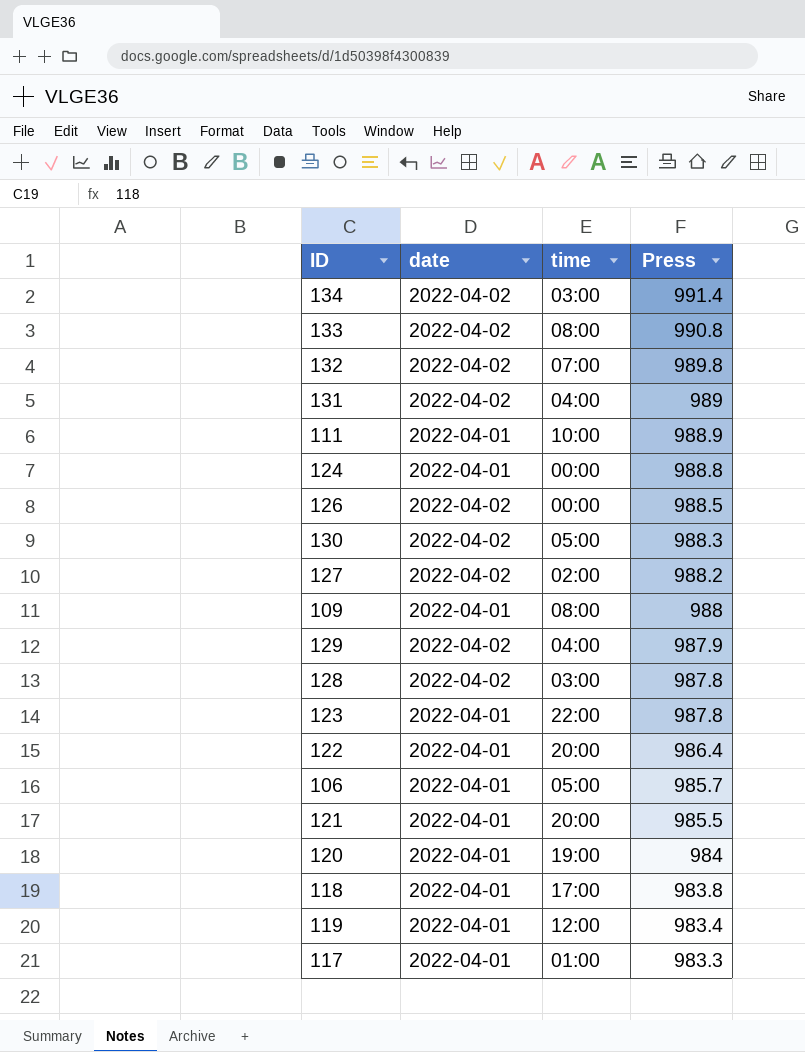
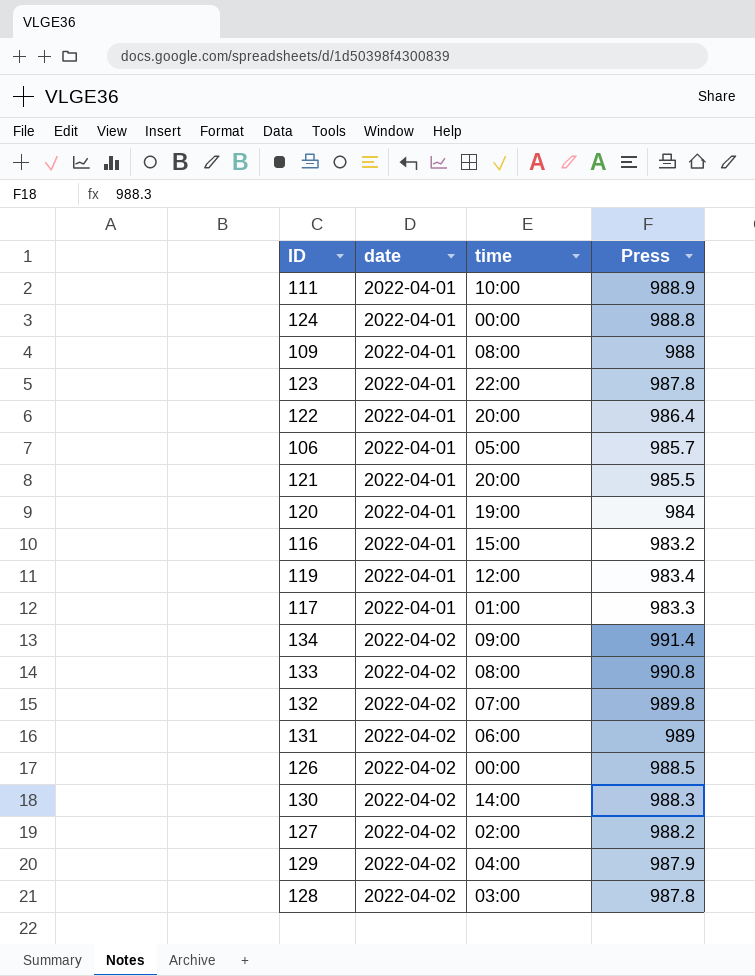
row order: Press descending -> date ascending
row 118: 2022-04-01 | 17:00 | 983.8 -> none
row 116: none -> 2022-04-01 | 15:00 | 983.2
134 | time: 03:00 -> 09:00
131 | time: 04:00 -> 06:00
130 | time: 05:00 -> 14:00

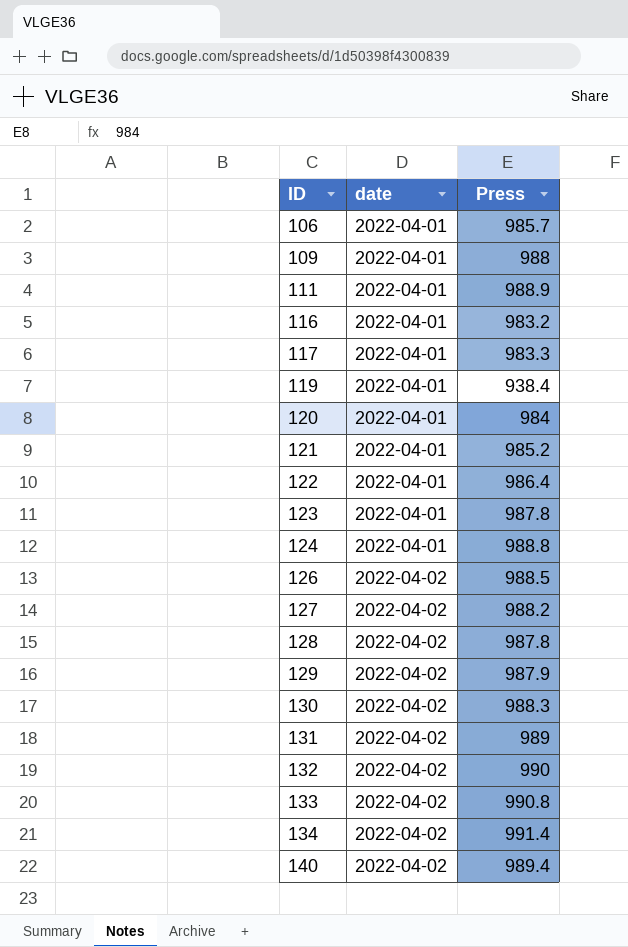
row order: date ascending -> ID ascending
column time | position: 3 -> none
119 | Press: 983.4 -> 938.4
121 | Press: 985.5 -> 985.2
132 | Press: 989.8 -> 990
row 140: none -> 2022-04-02 | 989.4

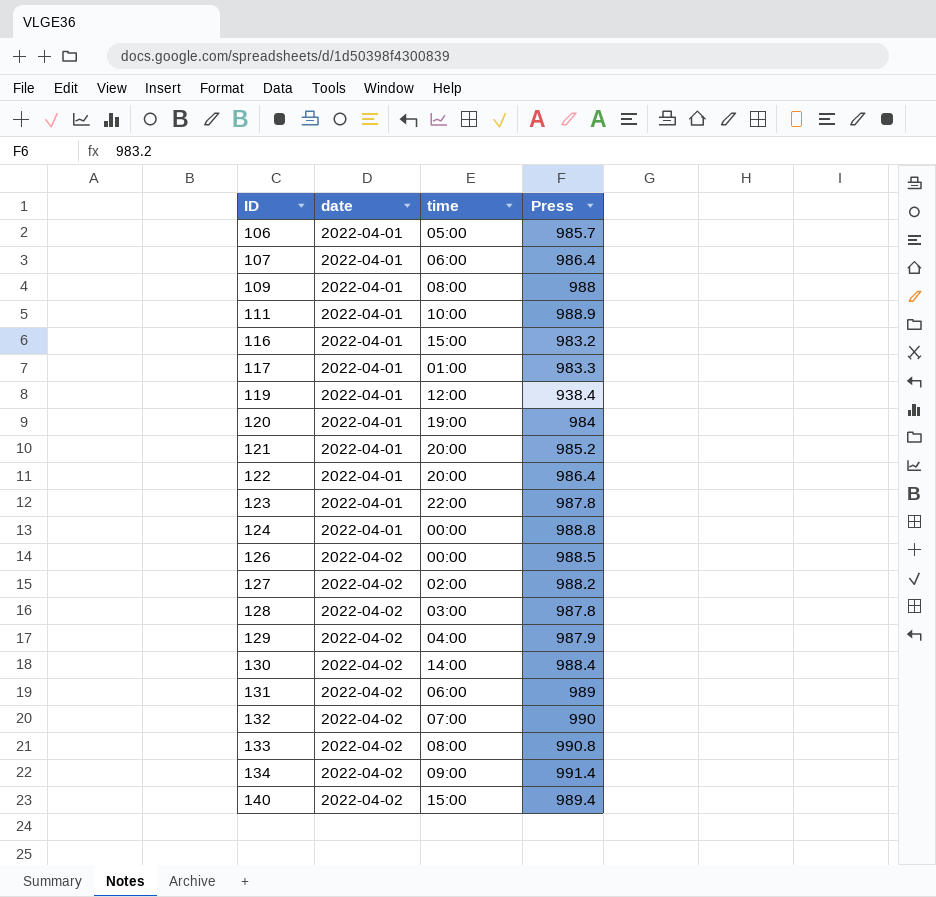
column time | position: none -> 3
row 107: none -> 2022-04-01 | 06:00 | 986.4
130 | Press: 988.3 -> 988.4

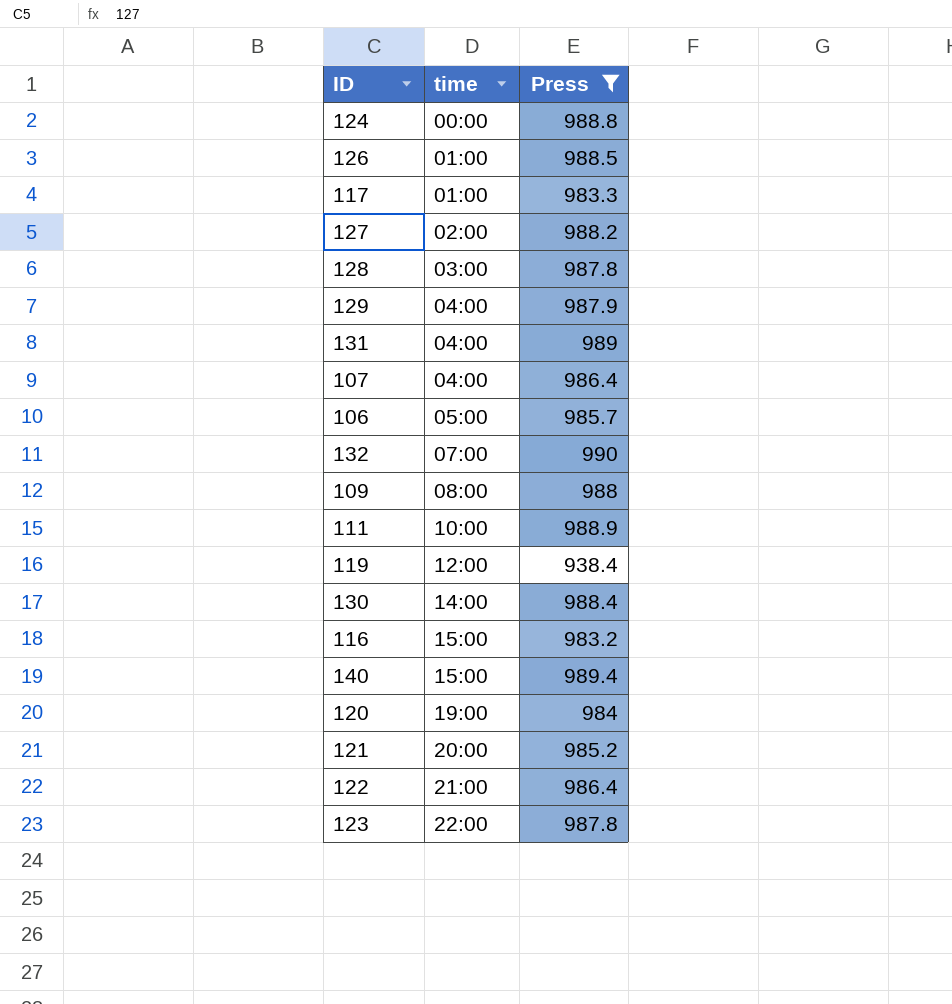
filter: none -> Press <= 990
row order: ID ascending -> time ascending
column date | position: 2 -> none
126 | time: 00:00 -> 01:00
131 | time: 06:00 -> 04:00
107 | time: 06:00 -> 04:00
122 | time: 20:00 -> 21:00

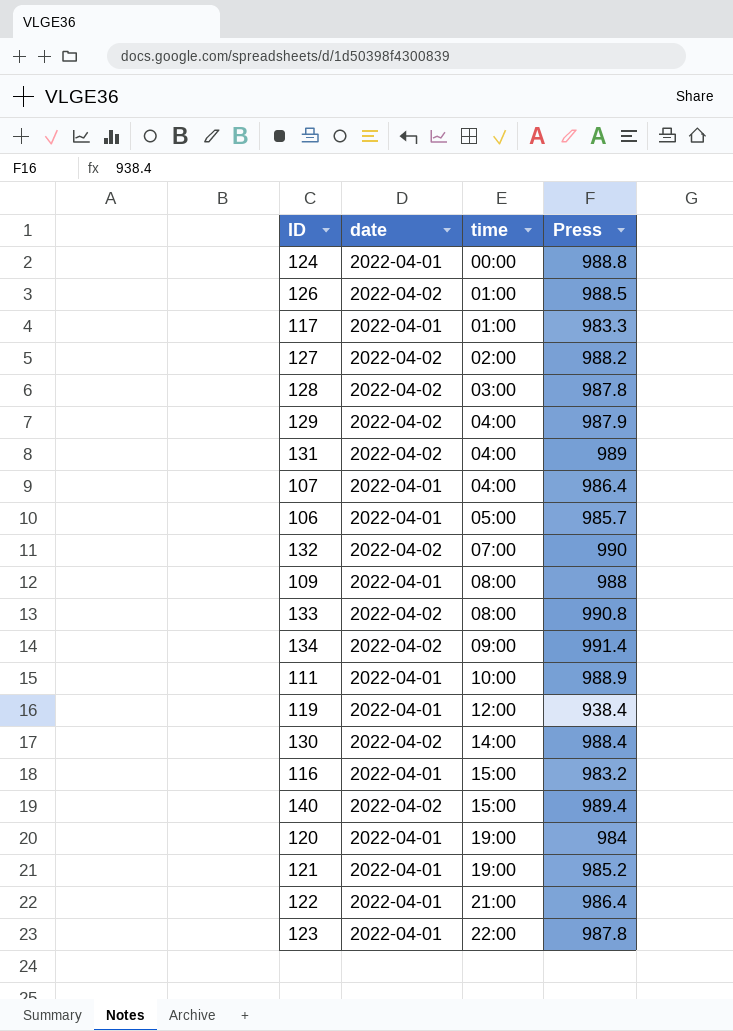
filter: Press <= 990 -> none
column date | position: none -> 2
121 | time: 20:00 -> 19:00

